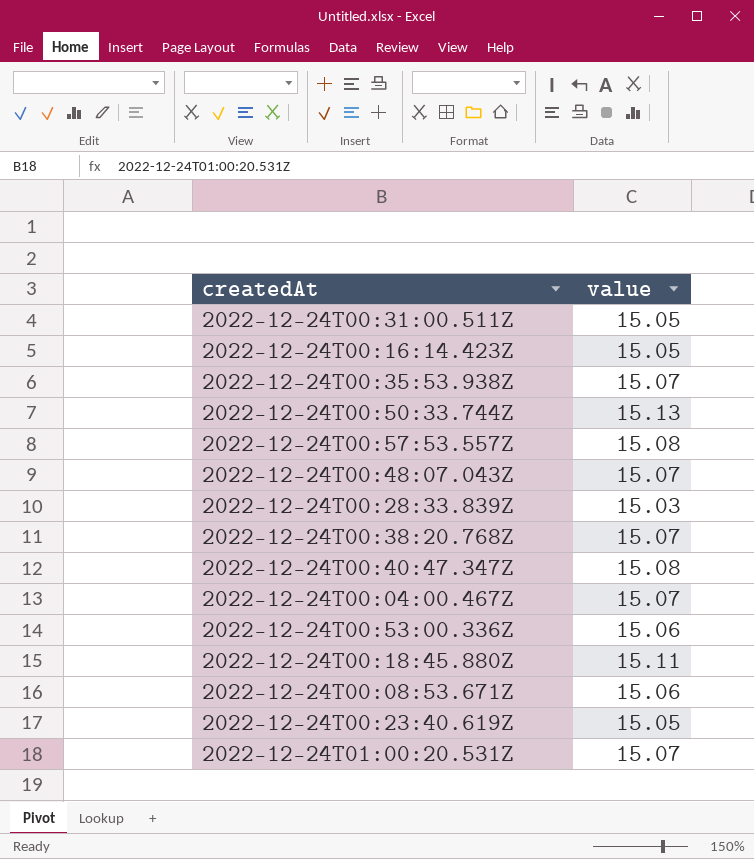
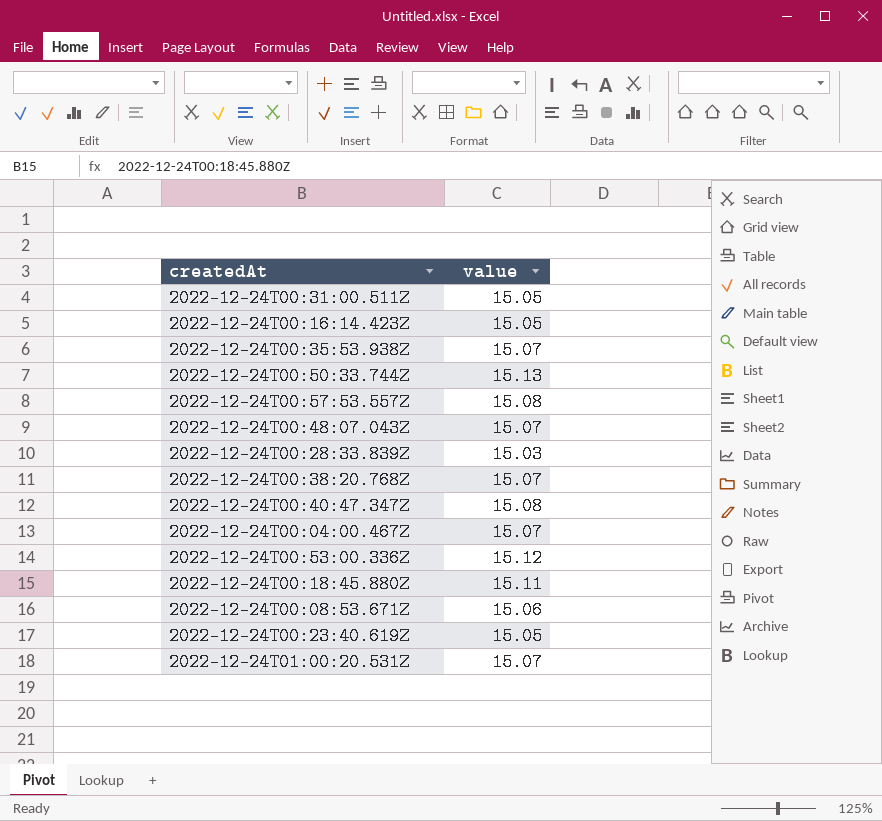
2022-12-24T00:53:00.336Z | value: 15.06 -> 15.12

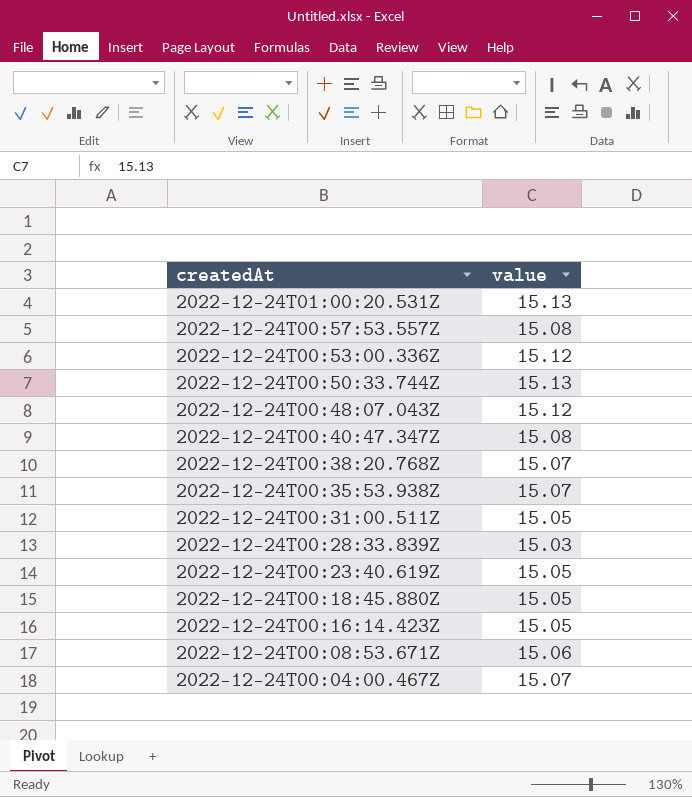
row order: none -> createdAt descending
2022-12-24T01:00:20.531Z | value: 15.07 -> 15.13
2022-12-24T00:48:07.043Z | value: 15.07 -> 15.12
2022-12-24T00:18:45.880Z | value: 15.11 -> 15.05

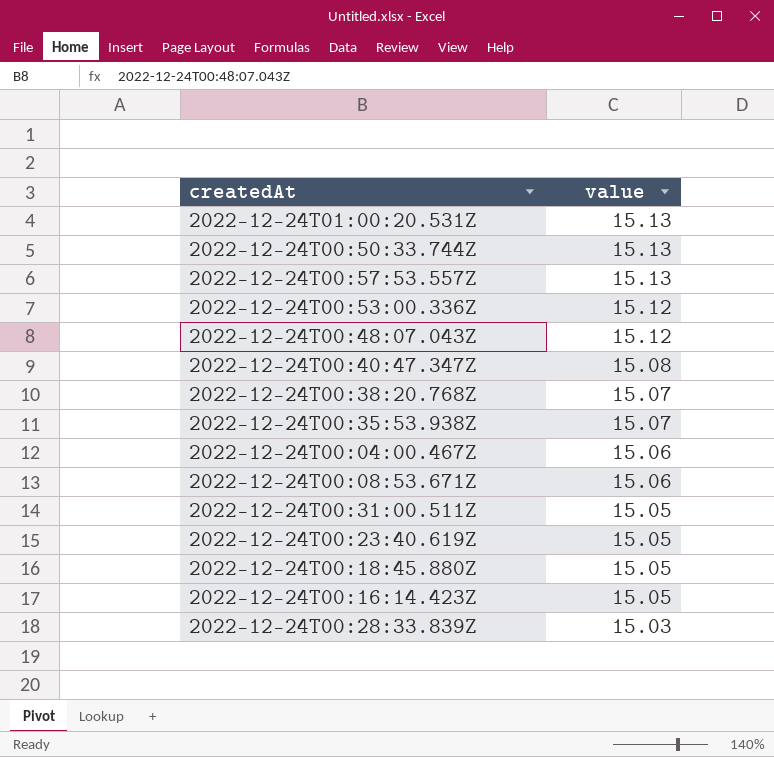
row order: createdAt descending -> value descending
2022-12-24T00:57:53.557Z | value: 15.08 -> 15.13
2022-12-24T00:04:00.467Z | value: 15.07 -> 15.06

